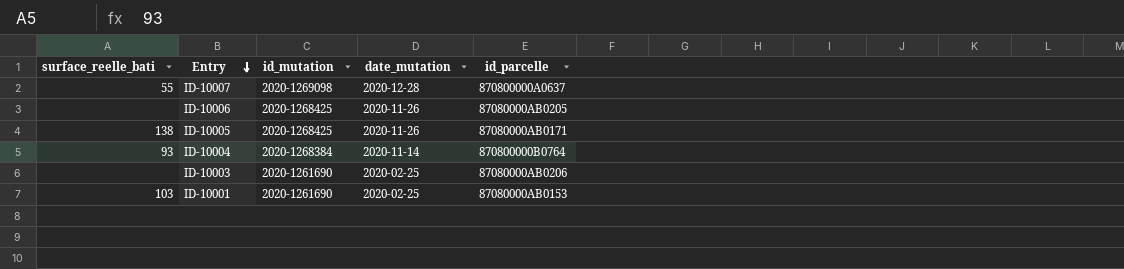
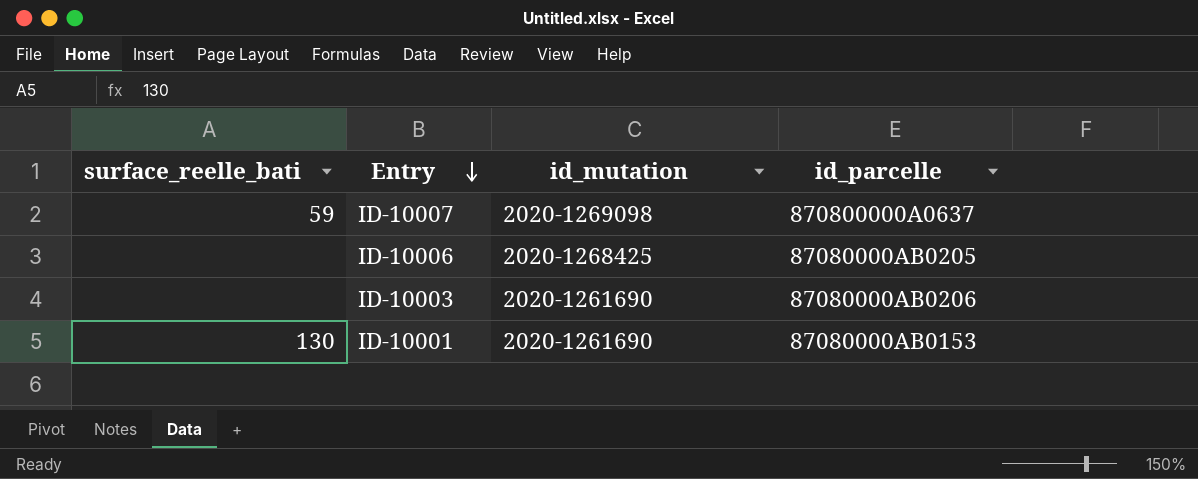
column date_mutation | position: 4 -> none
row ID-10005: 138 | 2020-1268425 | 2020-11-26 | 87080000AB0171 -> none
row ID-10004: 93 | 2020-1268384 | 2020-11-14 | 870800000B0764 -> none
ID-10007 | surface_reelle_bati: 55 -> 59
ID-10001 | surface_reelle_bati: 103 -> 130

